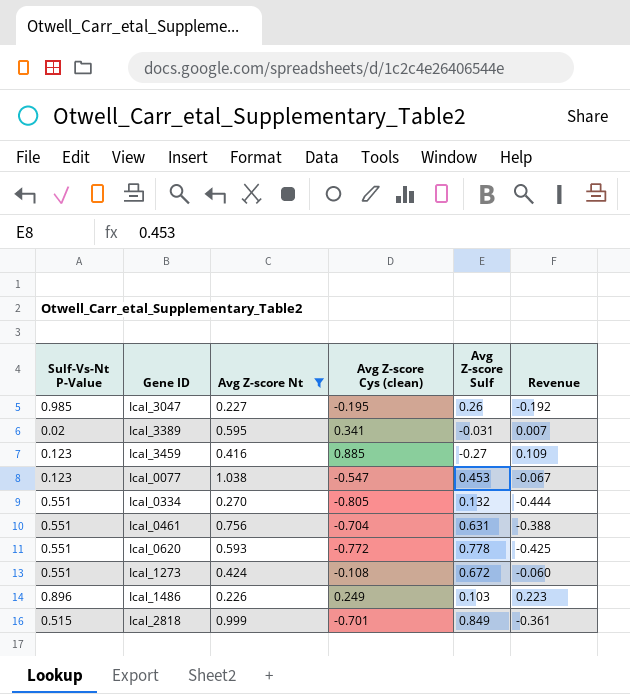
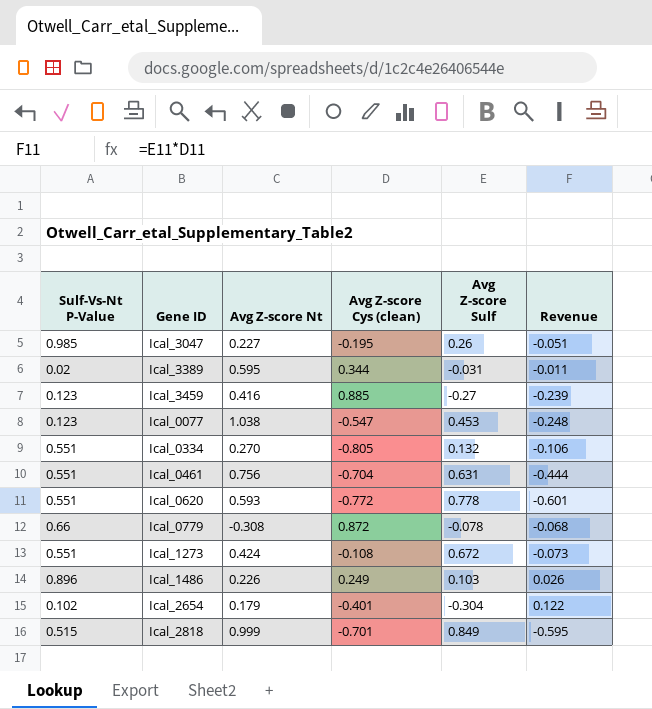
filter: Avg Z-score Nt >= 0.226 -> none
column Revenue | formula: [Sulf-Vs-Nt P-Value] * [Avg Z-score Cys (clean)] -> [Avg Z-score Cys (clean)] * [Avg Z-score Sulf]
Ical_3389 | Avg Z-score Cys (clean): 0.341 -> 0.344

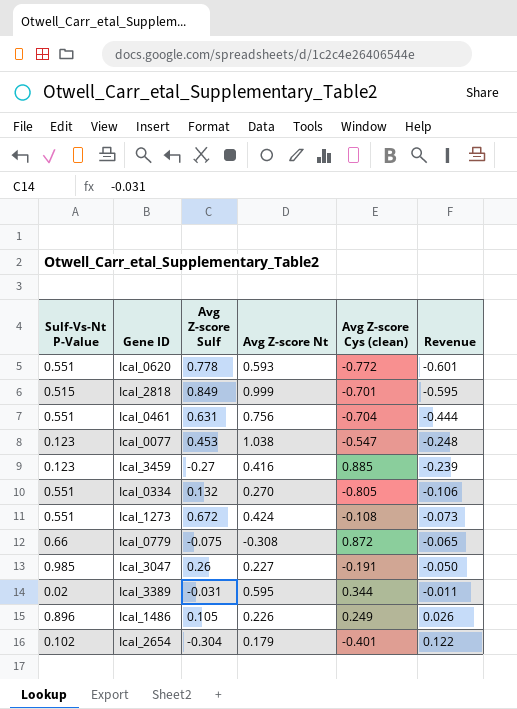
row order: none -> Revenue ascending
column Avg Z-score Sulf | position: 5 -> 3
Ical_0779 | Avg Z-score Sulf: -0.078 -> -0.075
Ical_0779 | Revenue: -0.068 -> -0.065
Ical_3047 | Avg Z-score Cys (clean): -0.195 -> -0.191
Ical_3047 | Revenue: -0.051 -> -0.050
Ical_1486 | Avg Z-score Sulf: 0.103 -> 0.105

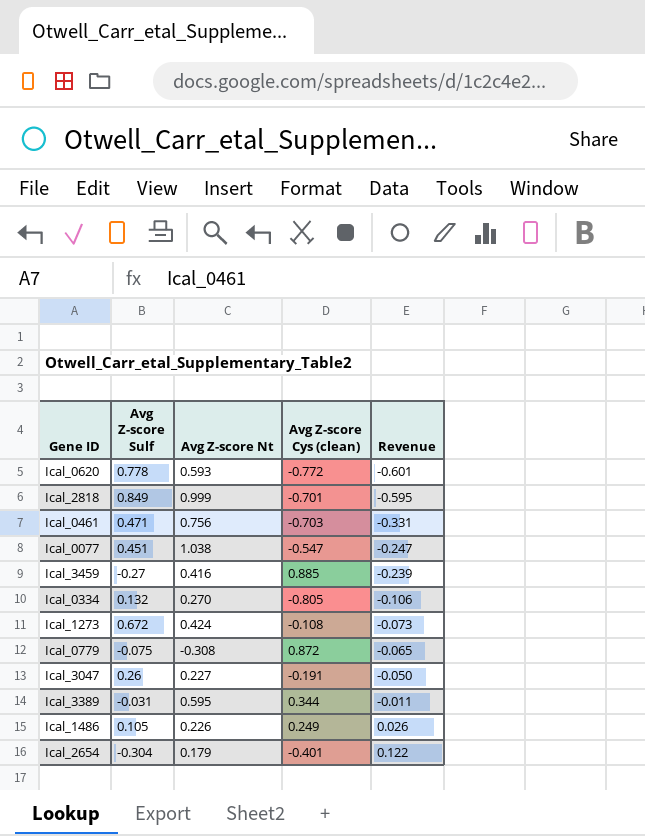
column Sulf-Vs-Nt P-Value | position: 1 -> none
Ical_0461 | Avg Z-score Sulf: 0.631 -> 0.471
Ical_0461 | Avg Z-score Cys (clean): -0.704 -> -0.703
Ical_0461 | Revenue: -0.444 -> -0.331
Ical_0077 | Avg Z-score Sulf: 0.453 -> 0.451
Ical_0077 | Revenue: -0.248 -> -0.247

